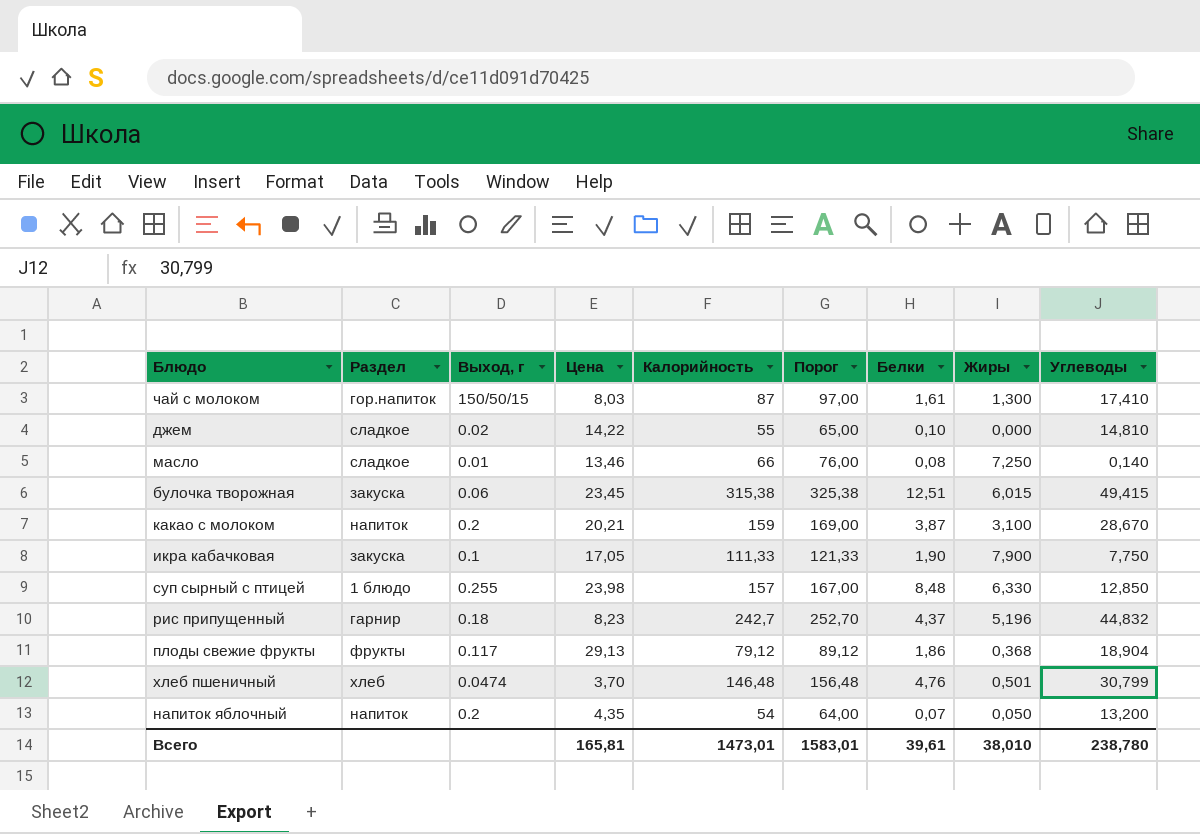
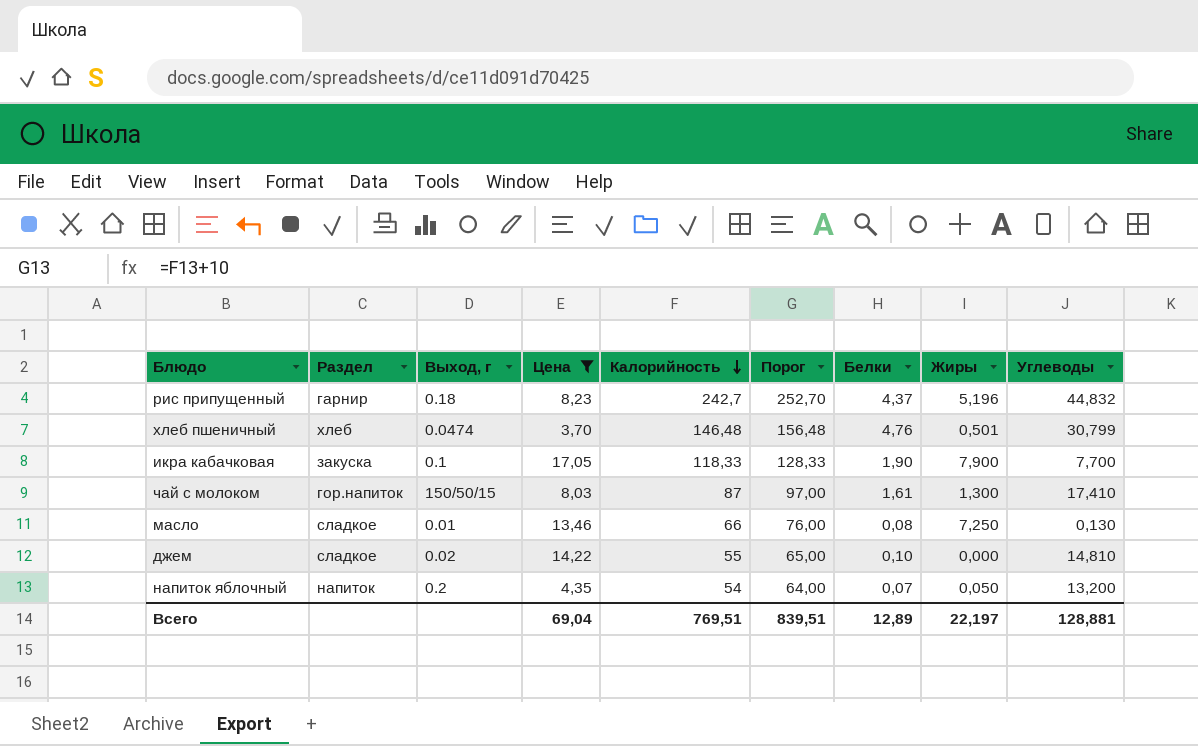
filter: none -> Цена <= 17,05
row order: none -> Калорийность descending
икра кабачковая | Калорийность: 111,33 -> 118,33
икра кабачковая | Порог: 121,33 -> 128,33
икра кабачковая | Углеводы: 7,750 -> 7,700
масло | Углеводы: 0,140 -> 0,130
Всего | Цена: 165,81 -> 69,04
Всего | Калорийность: 1473,01 -> 769,51
Всего | Порог: 1583,01 -> 839,51
Всего | Белки: 39,61 -> 12,89
Всего | Жиры: 38,010 -> 22,197
Всего | Углеводы: 238,780 -> 128,881

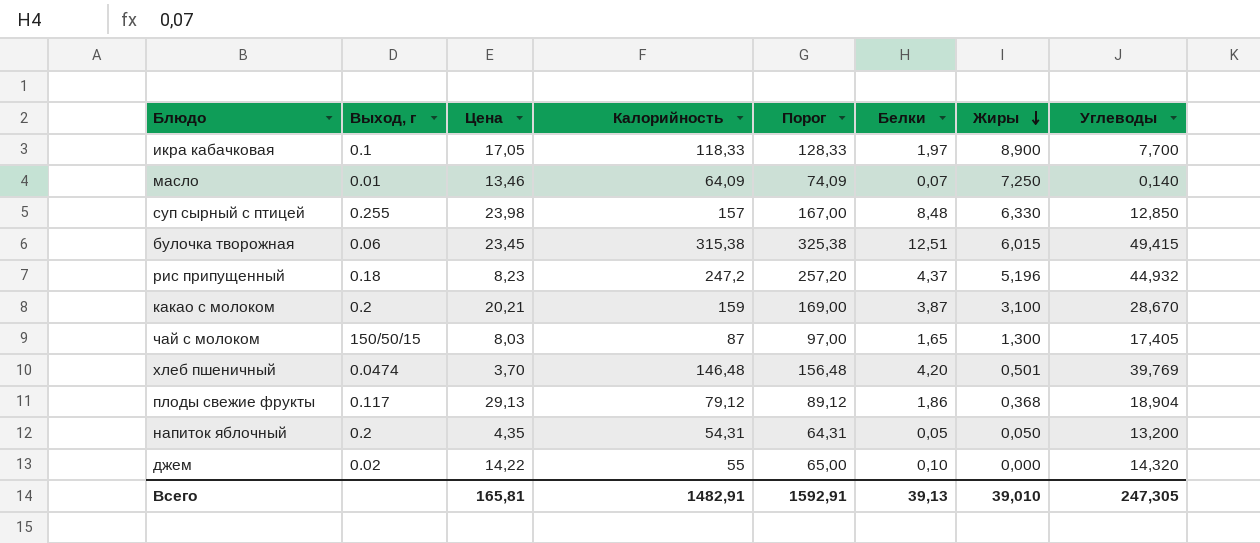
filter: Цена <= 17,05 -> none
row order: Калорийность descending -> Жиры descending
column Раздел | position: 2 -> none
икра кабачковая | Белки: 1,90 -> 1,97
икра кабачковая | Жиры: 7,900 -> 8,900
масло | Калорийность: 66 -> 64,09
масло | Порог: 76,00 -> 74,09
масло | Белки: 0,08 -> 0,07
масло | Углеводы: 0,130 -> 0,140
рис припущенный | Калорийность: 242,7 -> 247,2
рис припущенный | Порог: 252,70 -> 257,20
рис припущенный | Углеводы: 44,832 -> 44,932
чай с молоком | Белки: 1,61 -> 1,65
чай с молоком | Углеводы: 17,410 -> 17,405
хлеб пшеничный | Белки: 4,76 -> 4,20
хлеб пшеничный | Углеводы: 30,799 -> 39,769
напиток яблочный | Калорийность: 54 -> 54,31
напиток яблочный | Порог: 64,00 -> 64,31
напиток яблочный | Белки: 0,07 -> 0,05
джем | Углеводы: 14,810 -> 14,320
Всего | Цена: 69,04 -> 165,81
Всего | Калорийность: 769,51 -> 1482,91
Всего | Порог: 839,51 -> 1592,91
Всего | Белки: 12,89 -> 39,13
Всего | Жиры: 22,197 -> 39,010
Всего | Углеводы: 128,881 -> 247,305

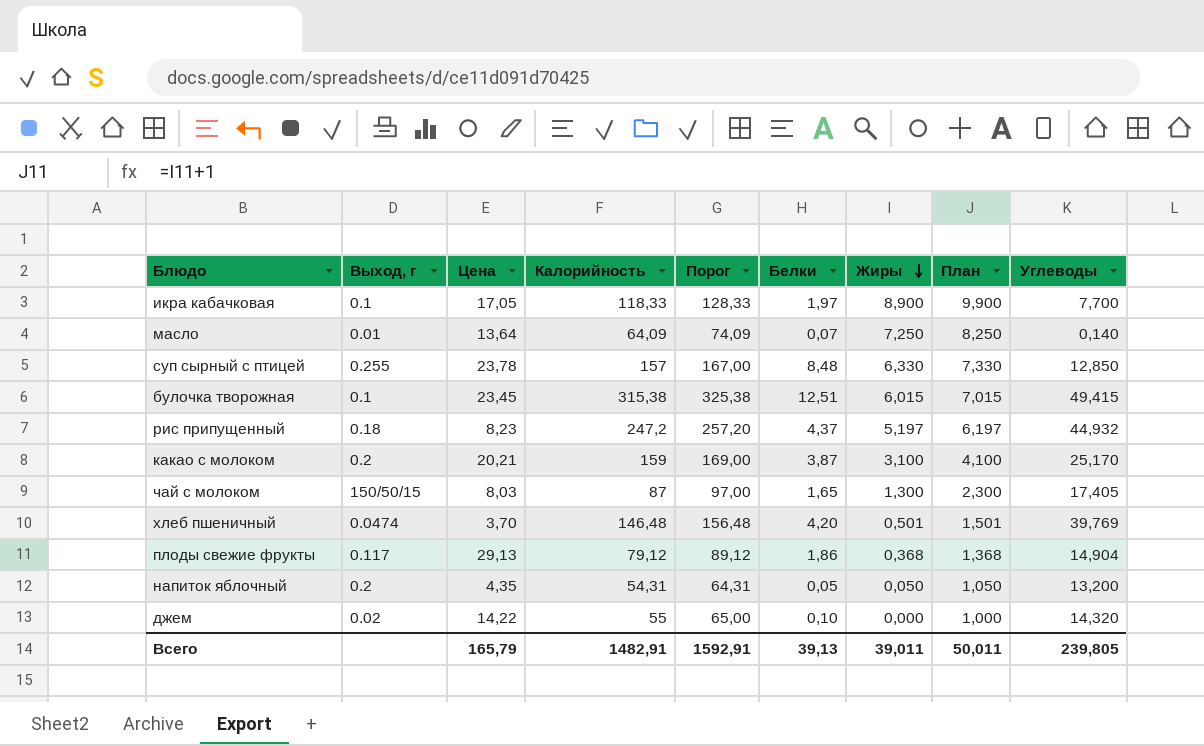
column План | formula: none -> [Жиры] + 1
масло | Цена: 13,46 -> 13,64
суп сырный с птицей | Цена: 23,98 -> 23,78
булочка творожная | Выход, г: 0.06 -> 0.1
рис припущенный | Жиры: 5,196 -> 5,197
какао с молоком | Углеводы: 28,670 -> 25,170
плоды свежие фрукты | Углеводы: 18,904 -> 14,904
Всего | Цена: 165,81 -> 165,79
Всего | Жиры: 39,010 -> 39,011
Всего | Углеводы: 247,305 -> 239,805

